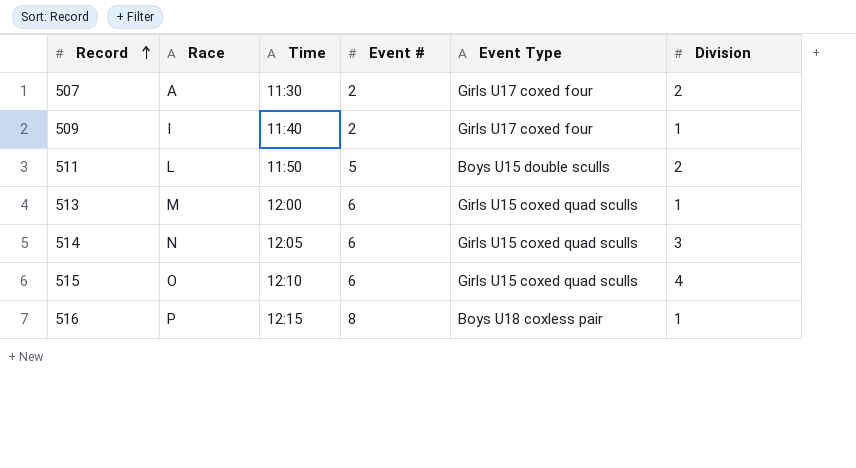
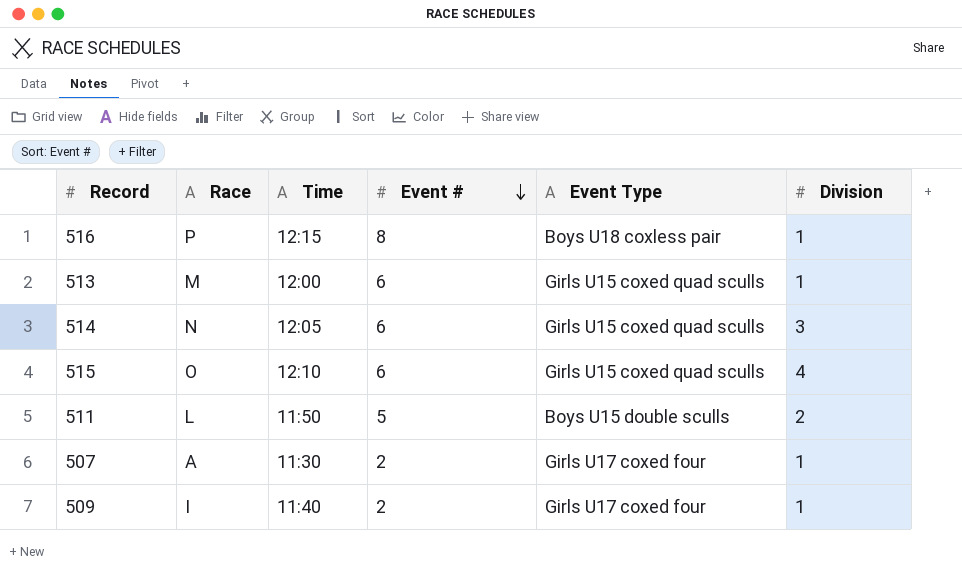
row order: Record ascending -> Event # descending
507 | Division: 2 -> 1

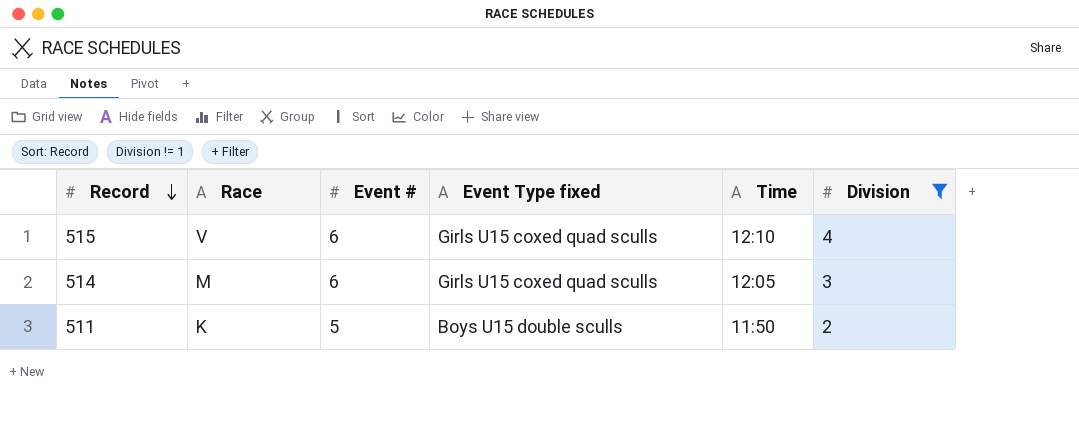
filter: none -> Division != 1
row order: Event # descending -> Record descending
column name: Event Type -> Event Type fixed
column Time | position: 3 -> 5
515 | Race: O -> V
514 | Race: N -> M
511 | Race: L -> K

